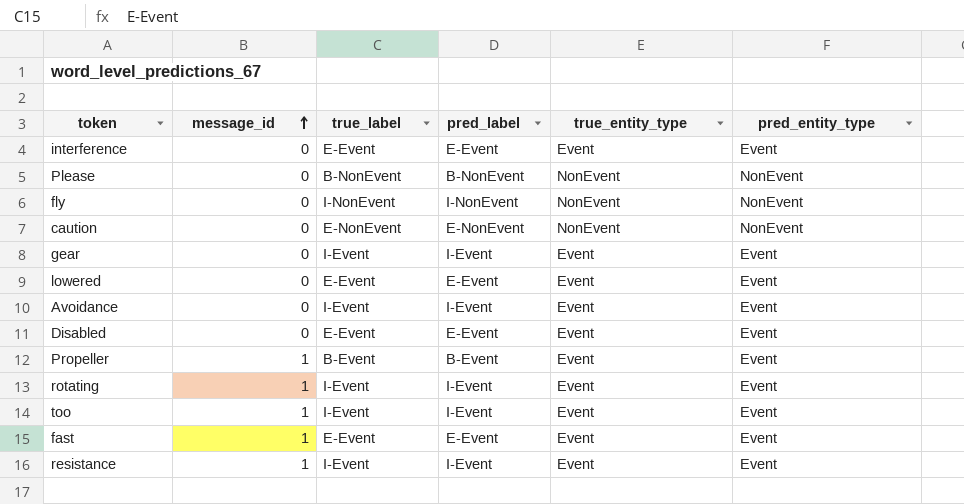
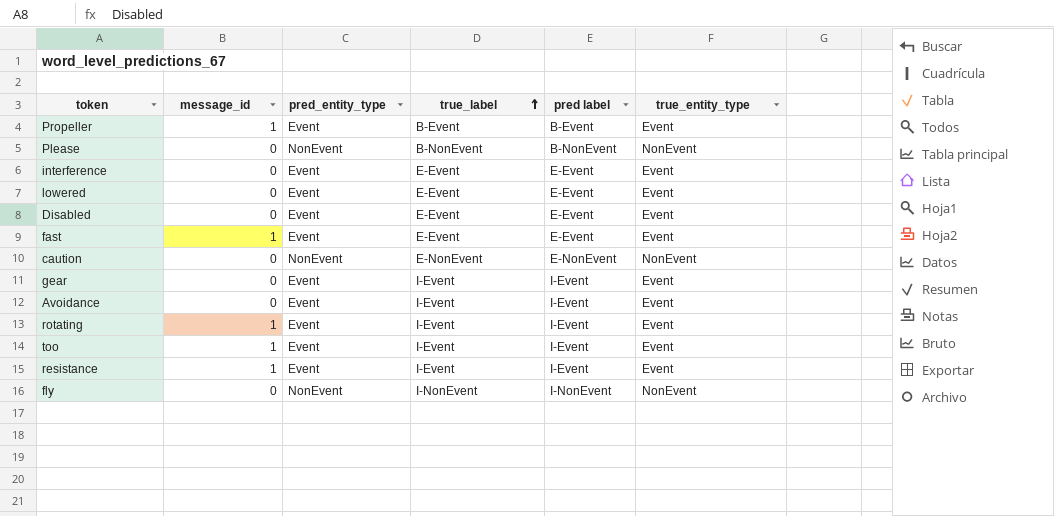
row order: message_id ascending -> true_label ascending
column pred_entity_type | position: 6 -> 3
column name: pred_label -> pred label

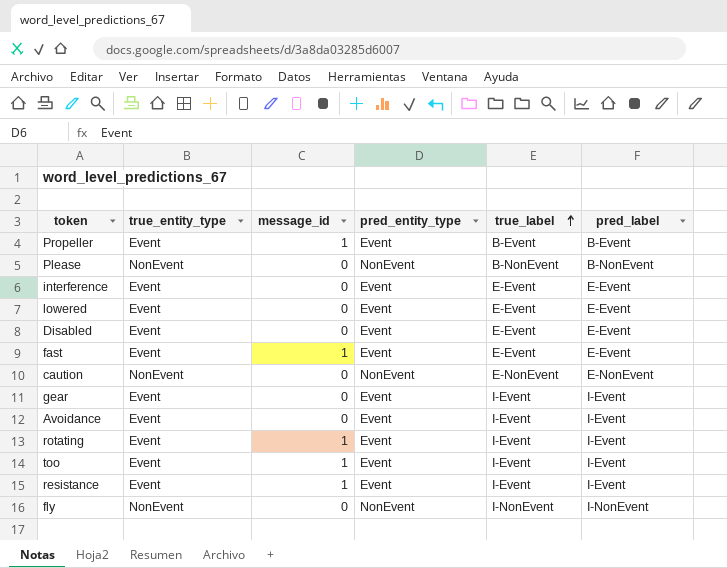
column true_entity_type | position: 6 -> 2
column name: pred label -> pred_label

